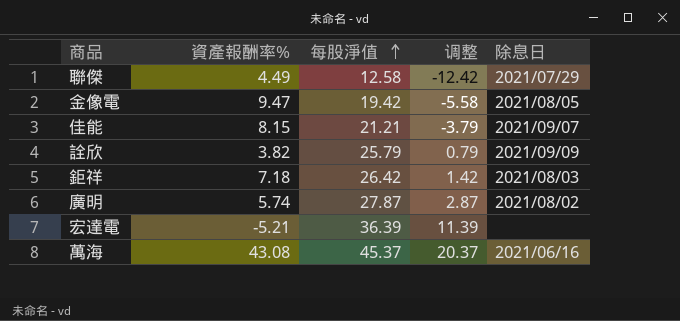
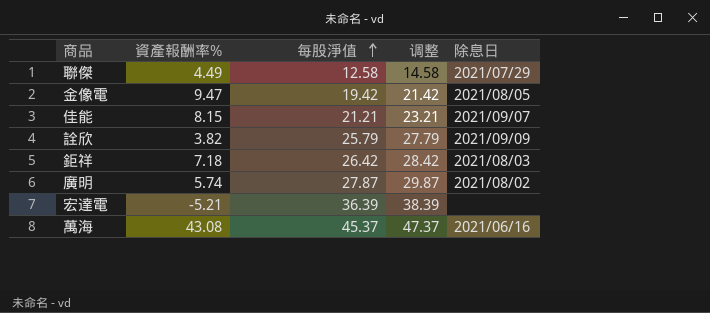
column 调整 | formula: [每股淨值] - 25 -> [每股淨值] + 2

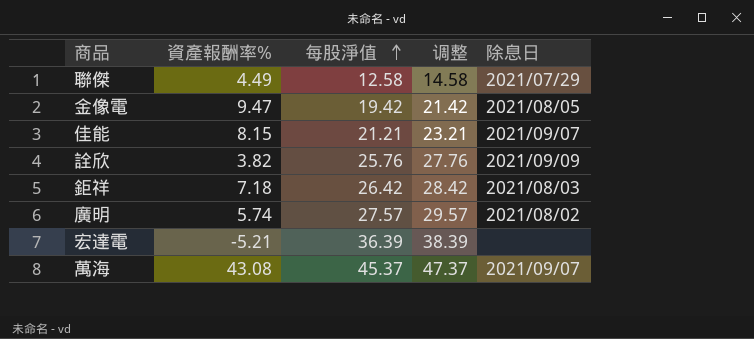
詮欣 | 每股淨值: 25.79 -> 25.76
詮欣 | 调整: 27.79 -> 27.76
廣明 | 每股淨值: 27.87 -> 27.57
廣明 | 调整: 29.87 -> 29.57
萬海 | 除息日: 2021/06/16 -> 2021/09/07

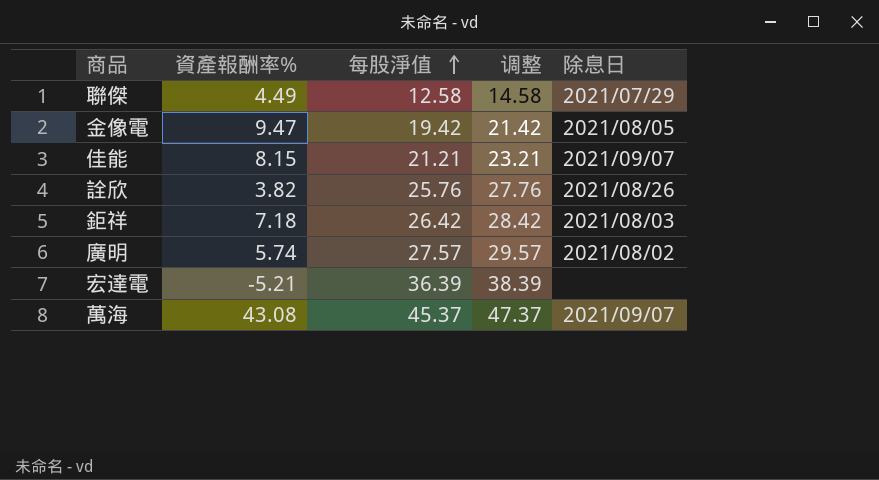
詮欣 | 除息日: 2021/09/09 -> 2021/08/26

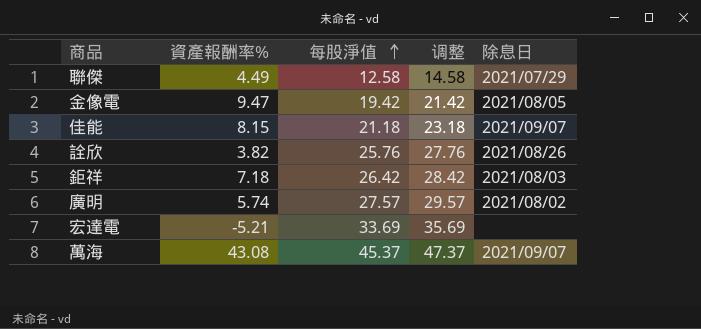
佳能 | 每股淨值: 21.21 -> 21.18
佳能 | 调整: 23.21 -> 23.18
宏達電 | 每股淨值: 36.39 -> 33.69
宏達電 | 调整: 38.39 -> 35.69

